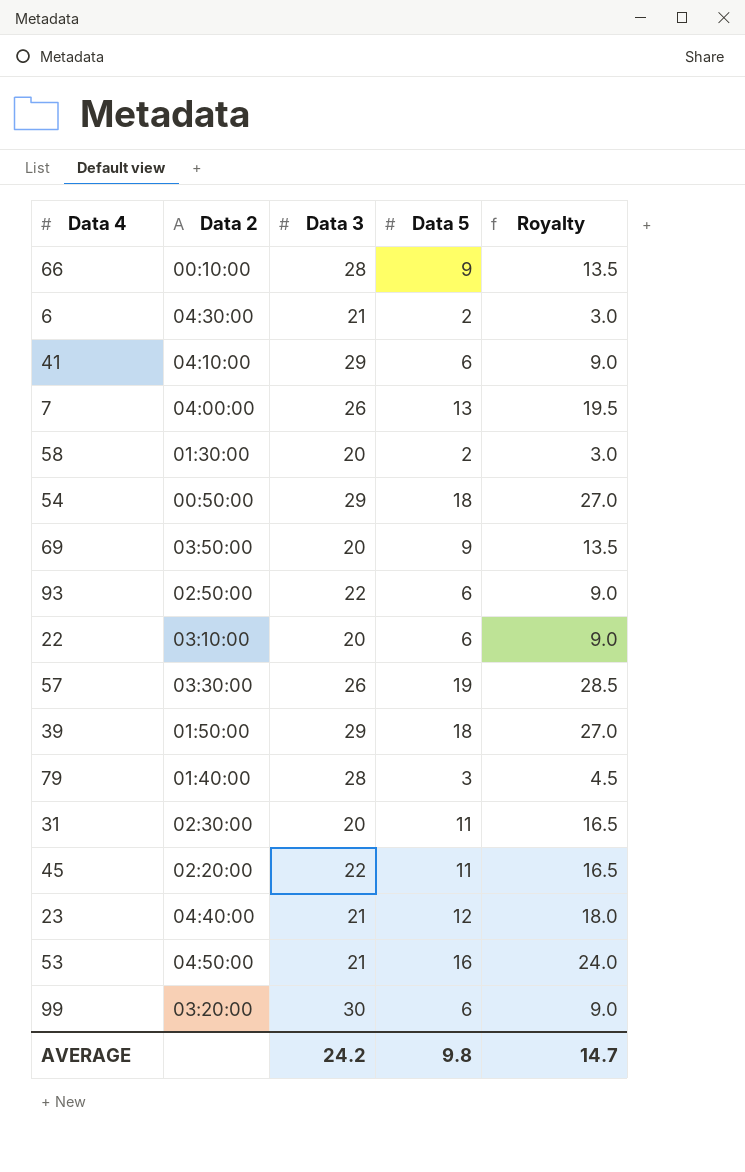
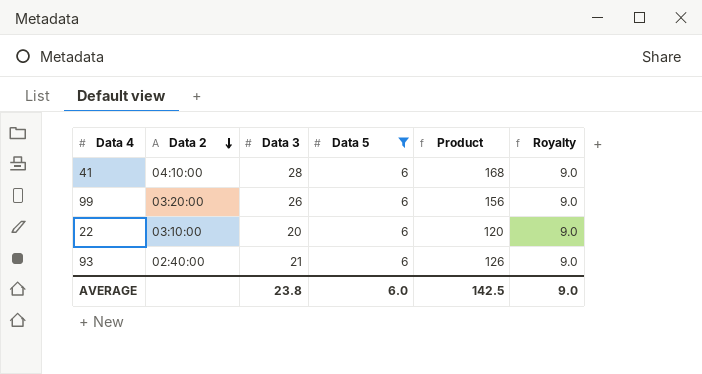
filter: none -> Data 5 = 6
row order: none -> Data 2 descending
column Product | formula: none -> [Data 3] * [Data 5]
41 | Data 3: 29 -> 28
99 | Data 3: 30 -> 26
93 | Data 2: 02:50:00 -> 02:40:00
93 | Data 3: 22 -> 21
AVERAGE | Data 3: 24.2 -> 23.8
AVERAGE | Data 5: 9.8 -> 6.0
AVERAGE | Royalty: 14.7 -> 9.0

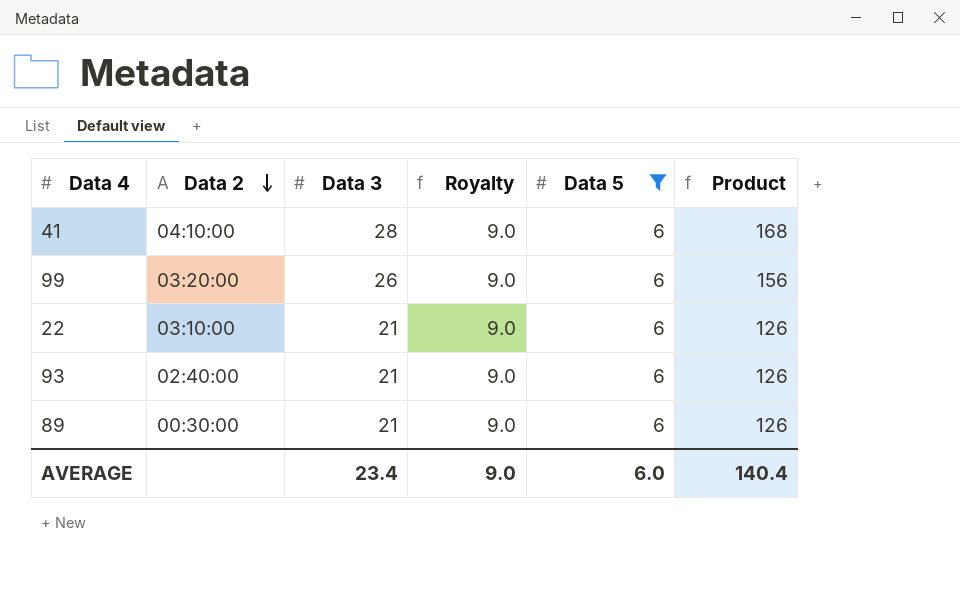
column Royalty | position: 6 -> 4
22 | Data 3: 20 -> 21
22 | Product: 120 -> 126
row 89: none -> 00:30:00 | 21 | 9.0 | 6 | 126
AVERAGE | Data 3: 23.8 -> 23.4
AVERAGE | Product: 142.5 -> 140.4

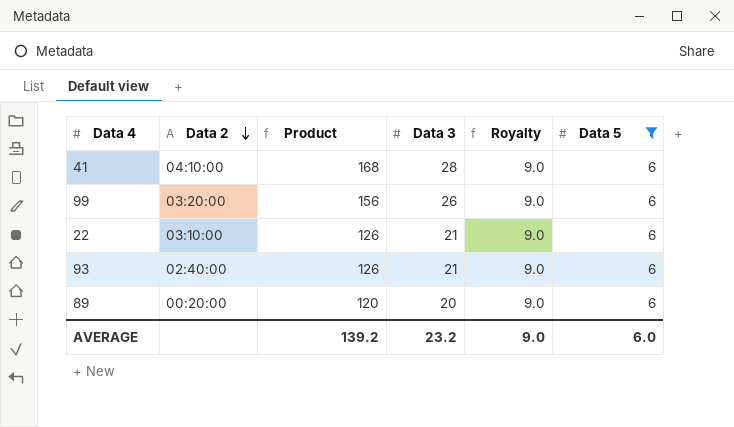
column Product | position: 6 -> 3
89 | Data 2: 00:30:00 -> 00:20:00
89 | Product: 126 -> 120
89 | Data 3: 21 -> 20
AVERAGE | Product: 140.4 -> 139.2
AVERAGE | Data 3: 23.4 -> 23.2

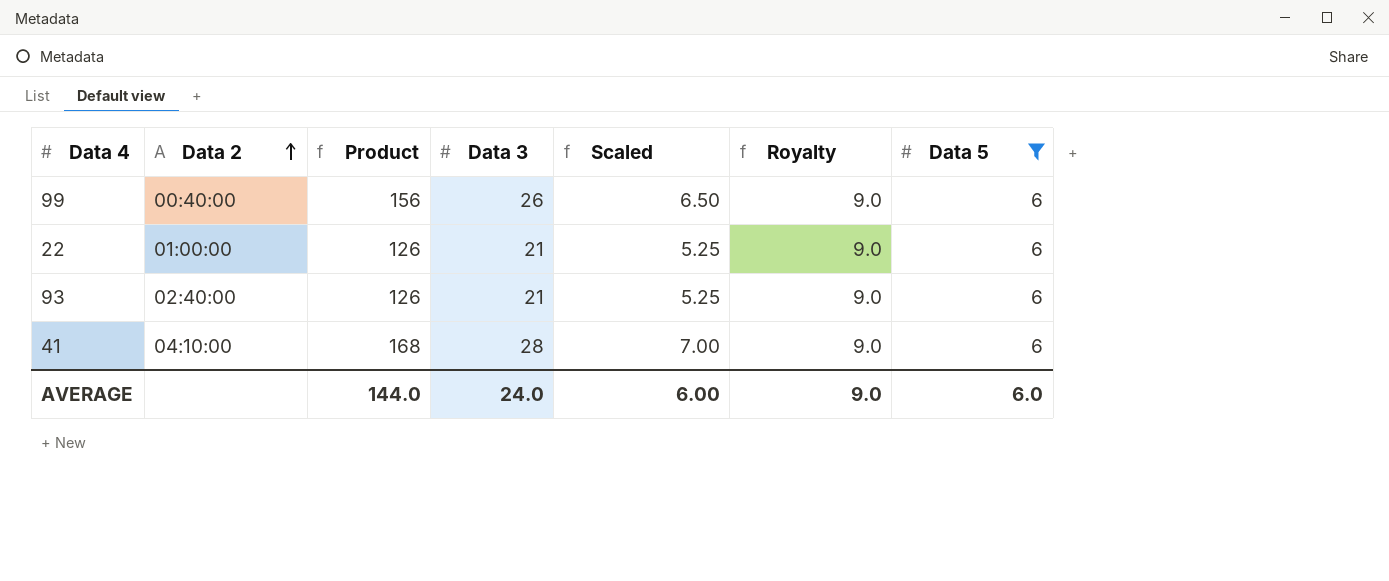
row order: Data 2 descending -> Data 2 ascending
column Scaled | formula: none -> [Data 3] * 0.25
row 89: 00:20:00 | 120 | 20 | 9.0 | 6 -> none
99 | Data 2: 03:20:00 -> 00:40:00
22 | Data 2: 03:10:00 -> 01:00:00
AVERAGE | Product: 139.2 -> 144.0
AVERAGE | Data 3: 23.2 -> 24.0

